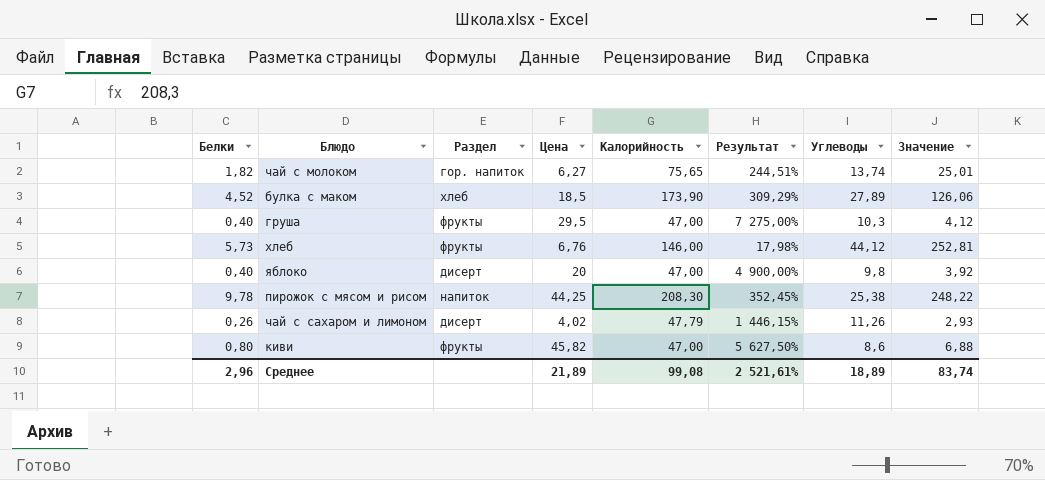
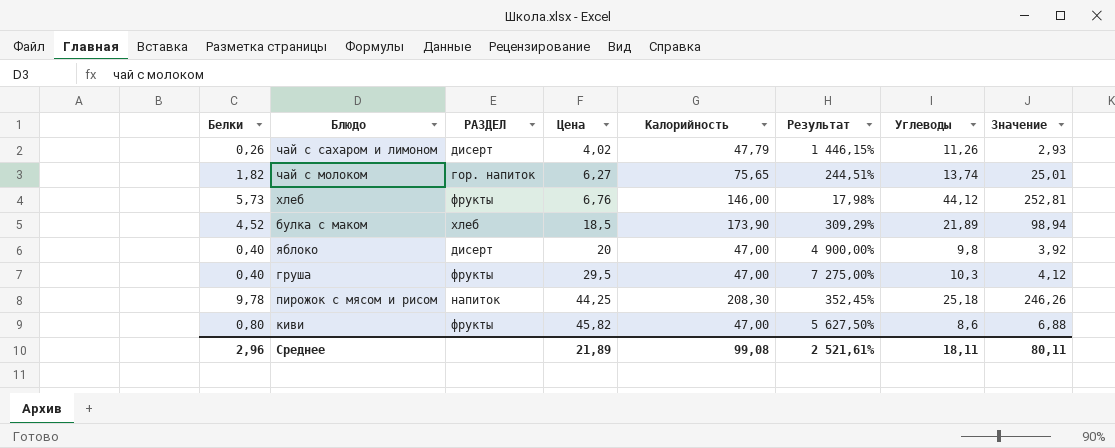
row order: none -> Цена ascending
column name: Раздел -> РАЗДЕЛ
булка с маком | Углеводы: 27,89 -> 21,89
булка с маком | Значение: 126,06 -> 98,94
пирожок с мясом и рисом | Углеводы: 25,38 -> 25,18
пирожок с мясом и рисом | Значение: 248,22 -> 246,26
Среднее | Углеводы: 18,89 -> 18,11
Среднее | Значение: 83,74 -> 80,11

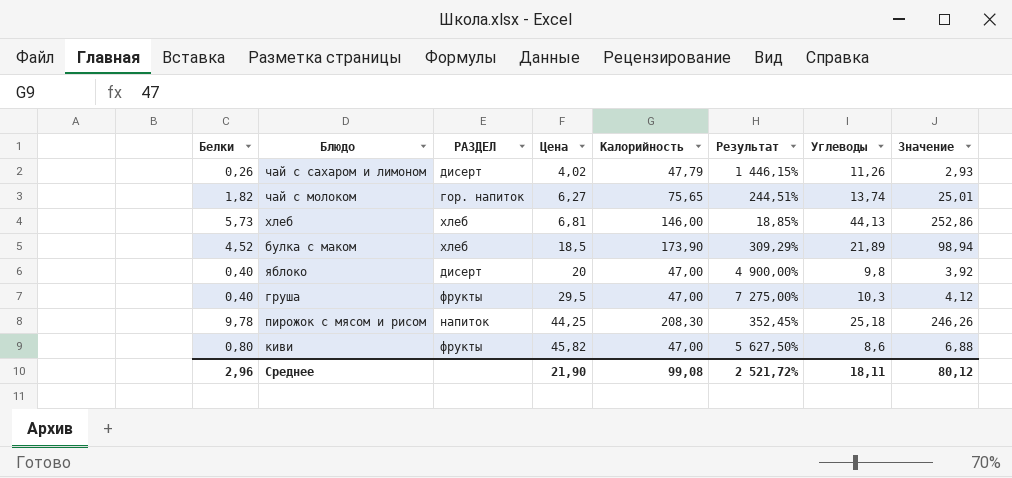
хлеб | РАЗДЕЛ: фрукты -> хлеб
хлеб | Цена: 6,76 -> 6,81
хлеб | Результат: 17,98% -> 18,85%
хлеб | Углеводы: 44,12 -> 44,13
хлеб | Значение: 252,81 -> 252,86
Среднее | Цена: 21,89 -> 21,90
Среднее | Результат: 2 521,61% -> 2 521,72%
Среднее | Значение: 80,11 -> 80,12

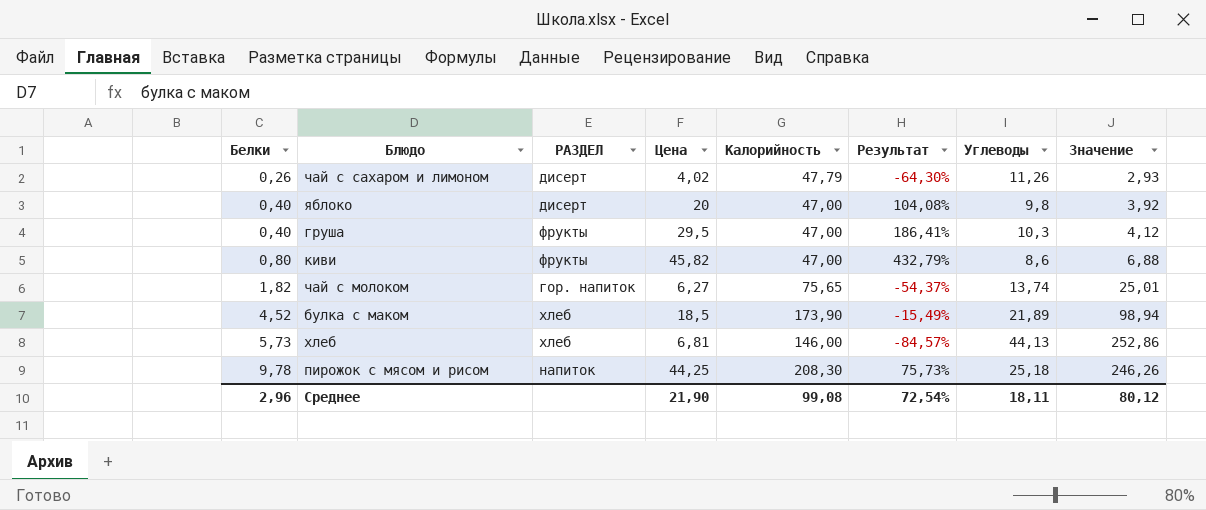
row order: Цена ascending -> Белки ascending
column Результат | formula: ([Цена] - [Белки]) / [Белки] -> ([Цена] - [Углеводы]) / [Углеводы]
Среднее | Результат: 2 521,72% -> 72,54%

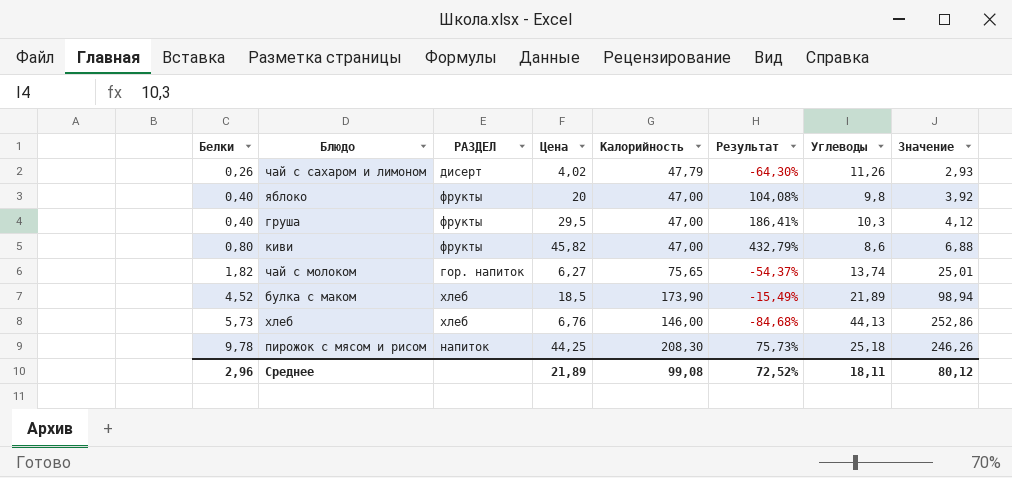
яблоко | РАЗДЕЛ: дисерт -> фрукты
хлеб | Цена: 6,81 -> 6,76
хлеб | Результат: -84,57% -> -84,68%
Среднее | Цена: 21,90 -> 21,89
Среднее | Результат: 72,54% -> 72,52%

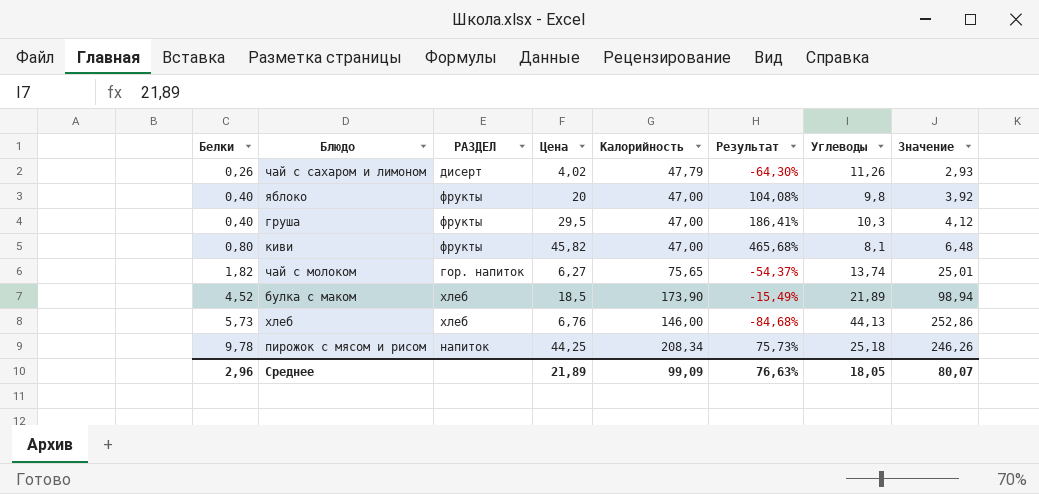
киви | Результат: 432,79% -> 465,68%
киви | Углеводы: 8,6 -> 8,1
киви | Значение: 6,88 -> 6,48
пирожок с мясом и рисом | Калорийность: 208,30 -> 208,34
Среднее | Калорийность: 99,08 -> 99,09
Среднее | Результат: 72,52% -> 76,63%
Среднее | Углеводы: 18,11 -> 18,05
Среднее | Значение: 80,12 -> 80,07

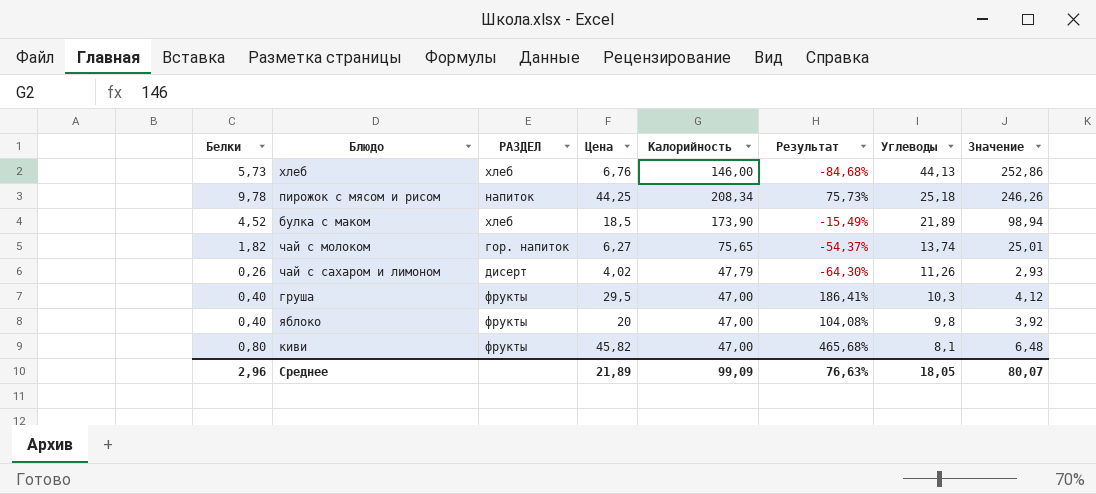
row order: Белки ascending -> Углеводы descending

